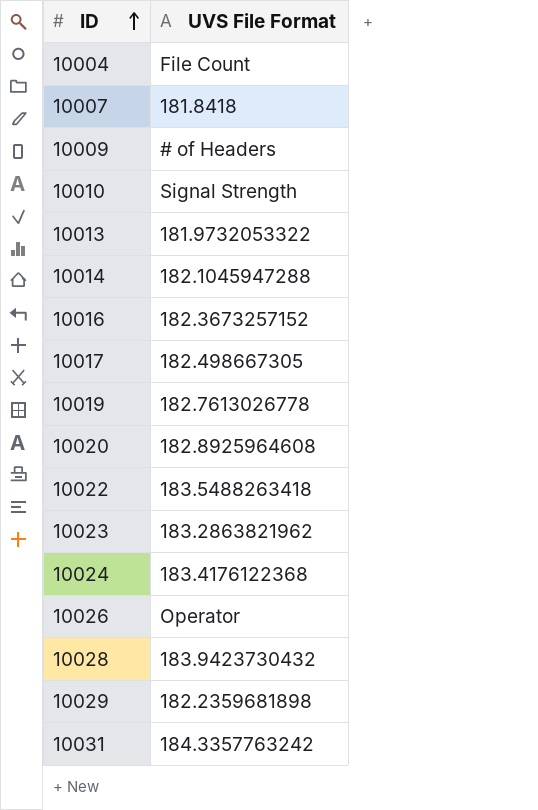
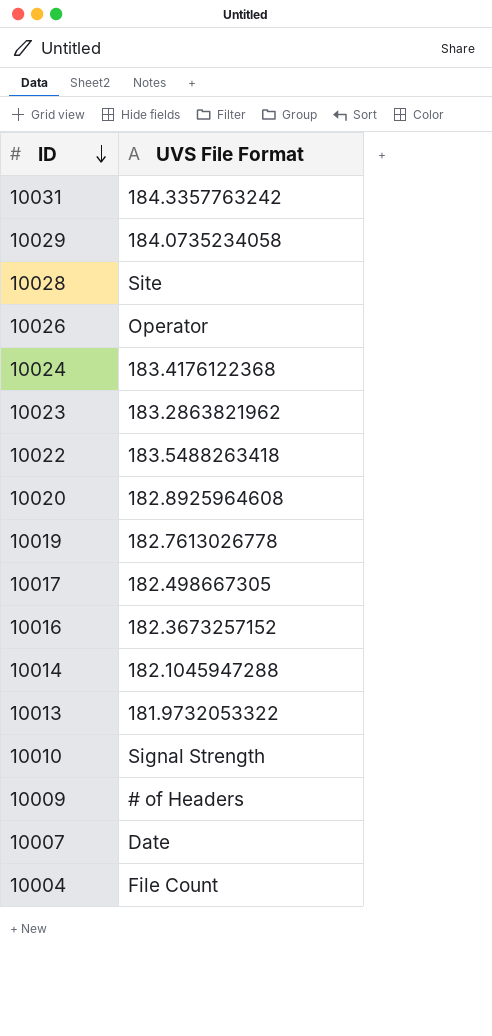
row order: ID ascending -> ID descending
10029 | UVS File Format: 182.2359681898 -> 184.0735234058
10028 | UVS File Format: 183.9423730432 -> Site
10007 | UVS File Format: 181.8418 -> Date

